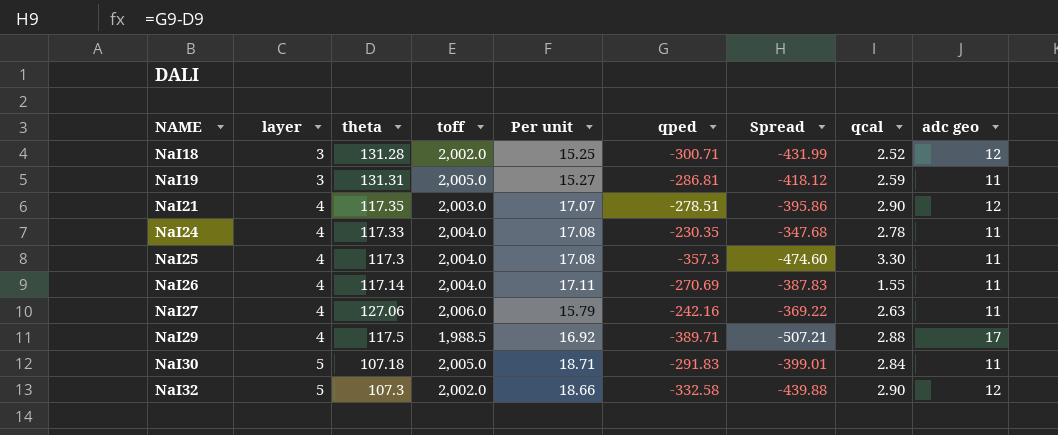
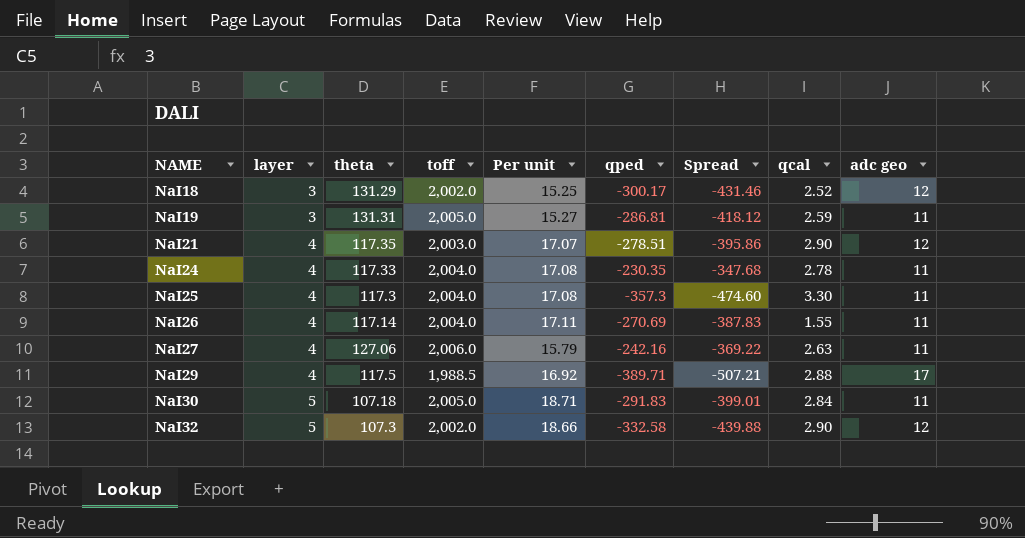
NaI18 | theta: 131.28 -> 131.29
NaI18 | qped: -300.71 -> -300.17
NaI18 | Spread: -431.99 -> -431.46

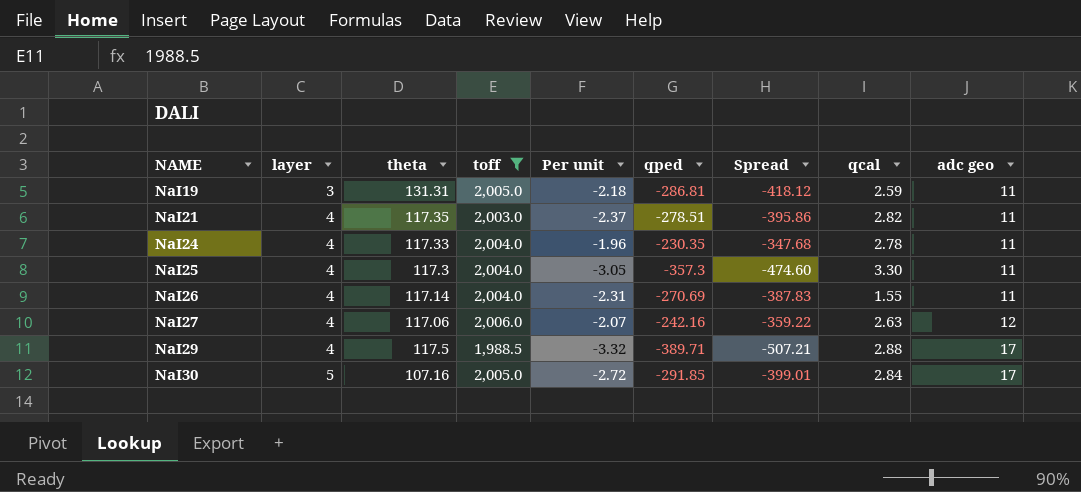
filter: none -> toff != 2,002.0
column Per unit | formula: [toff] / [theta] -> [qped] / [theta]
NaI21 | qcal: 2.90 -> 2.82
NaI21 | adc geo: 12 -> 11
NaI27 | theta: 127.06 -> 117.06
NaI27 | Spread: -369.22 -> -359.22
NaI27 | adc geo: 11 -> 12
NaI30 | theta: 107.18 -> 107.16
NaI30 | qped: -291.83 -> -291.85
NaI30 | adc geo: 11 -> 17

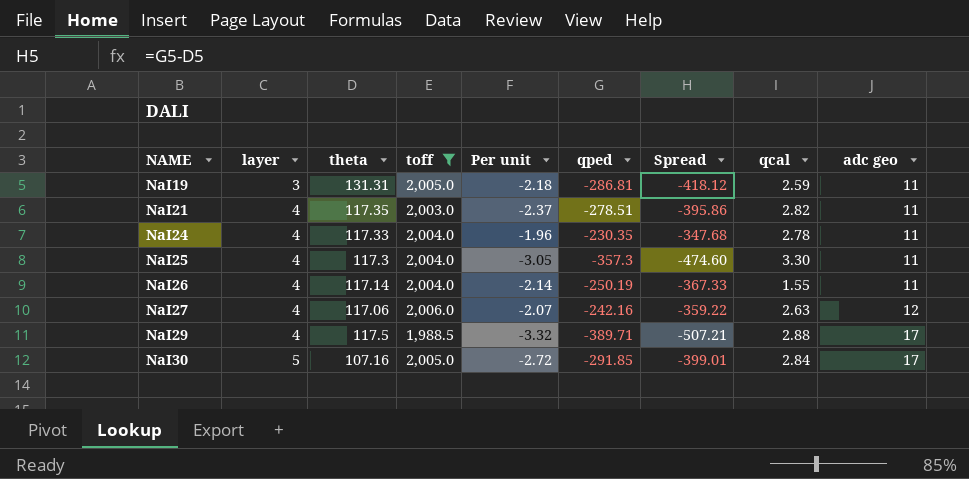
NaI26 | Per unit: -2.31 -> -2.14
NaI26 | qped: -270.69 -> -250.19
NaI26 | Spread: -387.83 -> -367.33

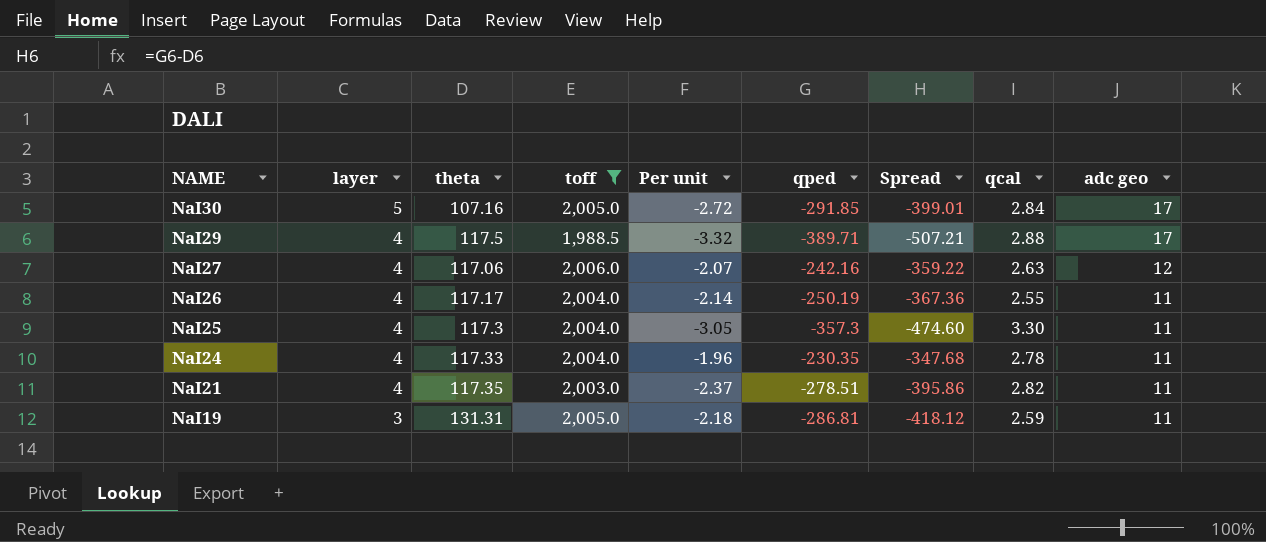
row order: NAME ascending -> NAME descending
NaI26 | theta: 117.14 -> 117.17
NaI26 | Spread: -367.33 -> -367.36
NaI26 | qcal: 1.55 -> 2.55

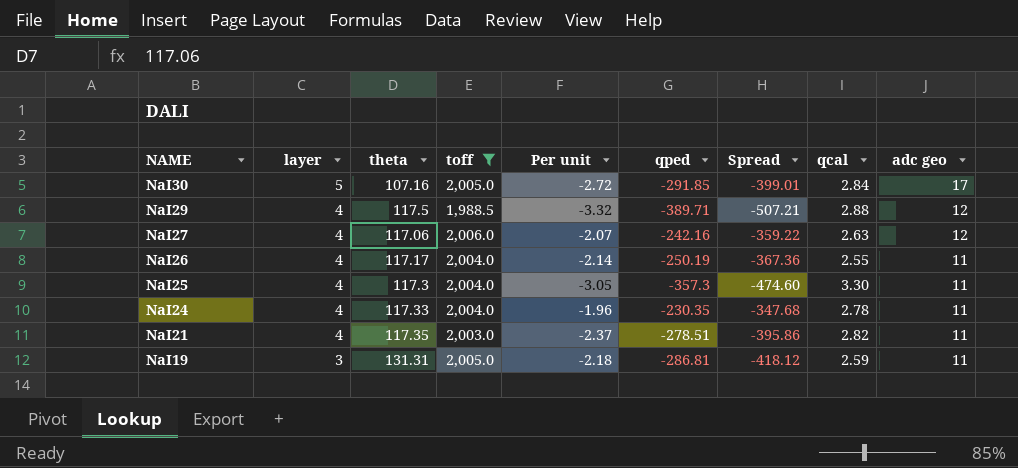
NaI29 | adc geo: 17 -> 12

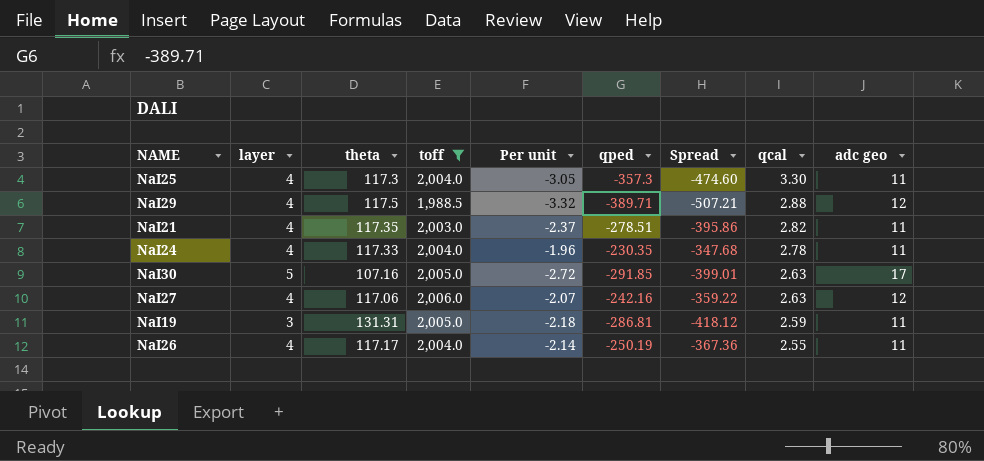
row order: NAME descending -> qcal descending
NaI30 | qcal: 2.84 -> 2.63

